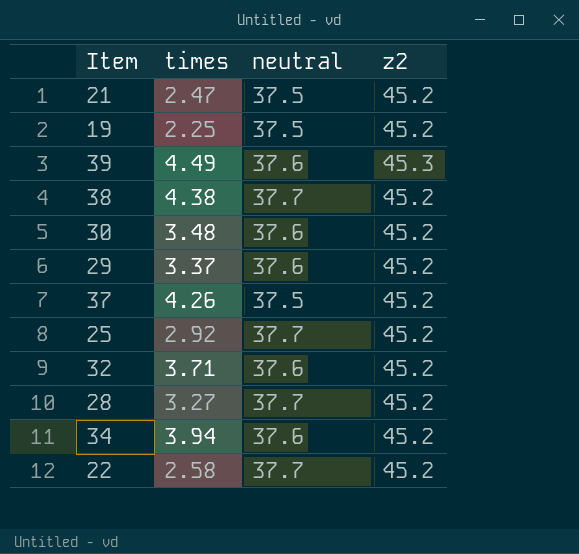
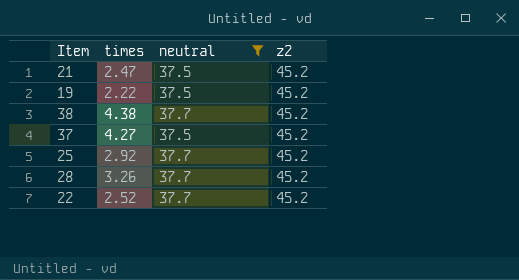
filter: none -> neutral != 37.6
19 | times: 2.25 -> 2.22
37 | times: 4.26 -> 4.27
28 | times: 3.27 -> 3.26
22 | times: 2.58 -> 2.52

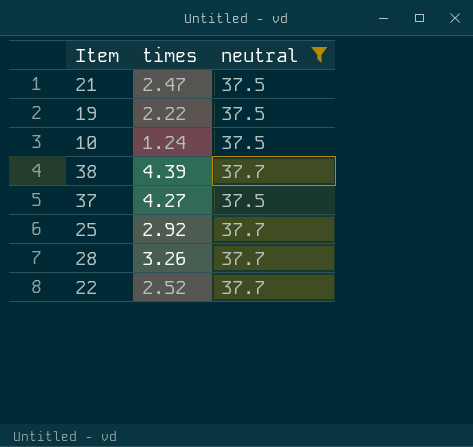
column z2 | position: 4 -> none
row 10: none -> 1.24 | 37.5
38 | times: 4.38 -> 4.39

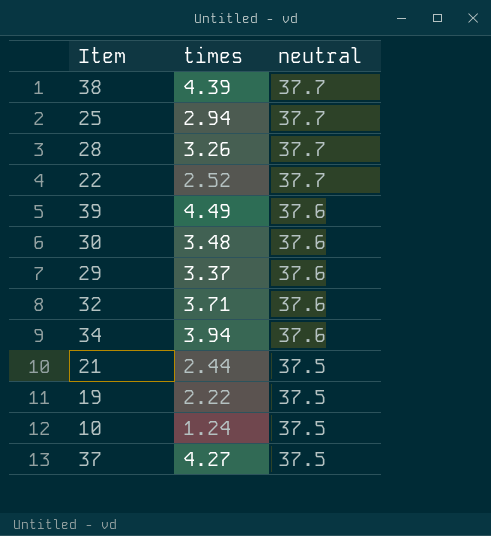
filter: neutral != 37.6 -> none
row order: none -> neutral descending
25 | times: 2.92 -> 2.94
21 | times: 2.47 -> 2.44

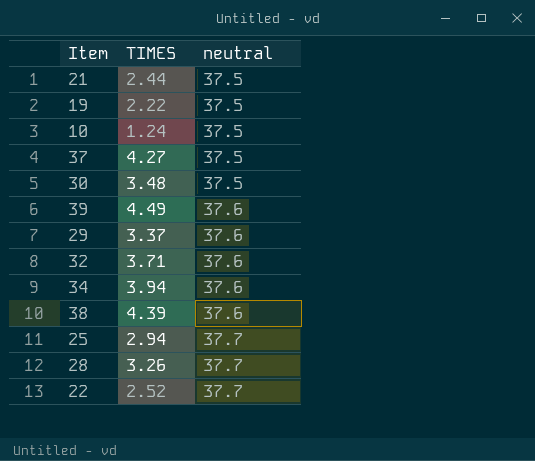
row order: neutral descending -> neutral ascending
column name: times -> TIMES
30 | neutral: 37.6 -> 37.5
38 | neutral: 37.7 -> 37.6

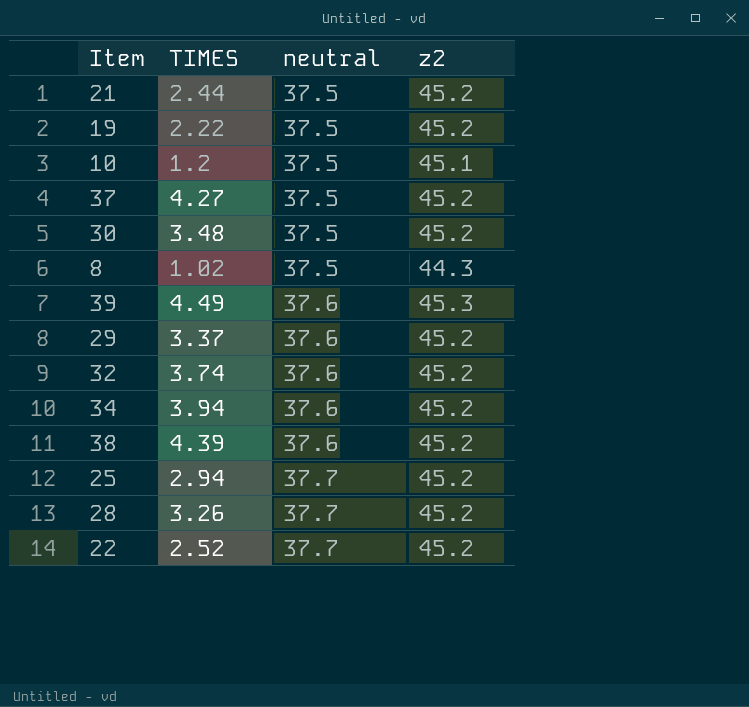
column z2 | position: none -> 4
10 | TIMES: 1.24 -> 1.2
row 8: none -> 1.02 | 37.5 | 44.3
32 | TIMES: 3.71 -> 3.74

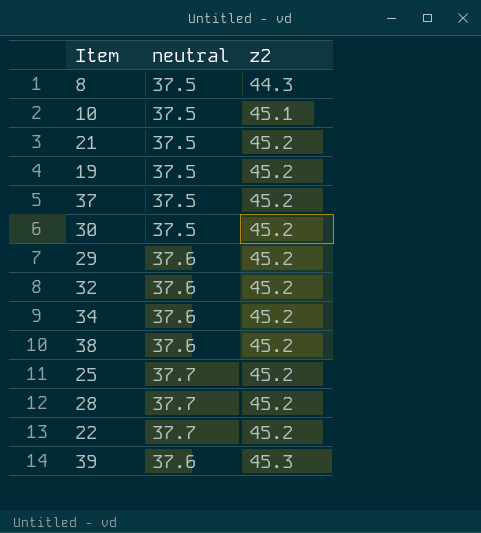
row order: neutral ascending -> z2 ascending
column TIMES | position: 2 -> none

